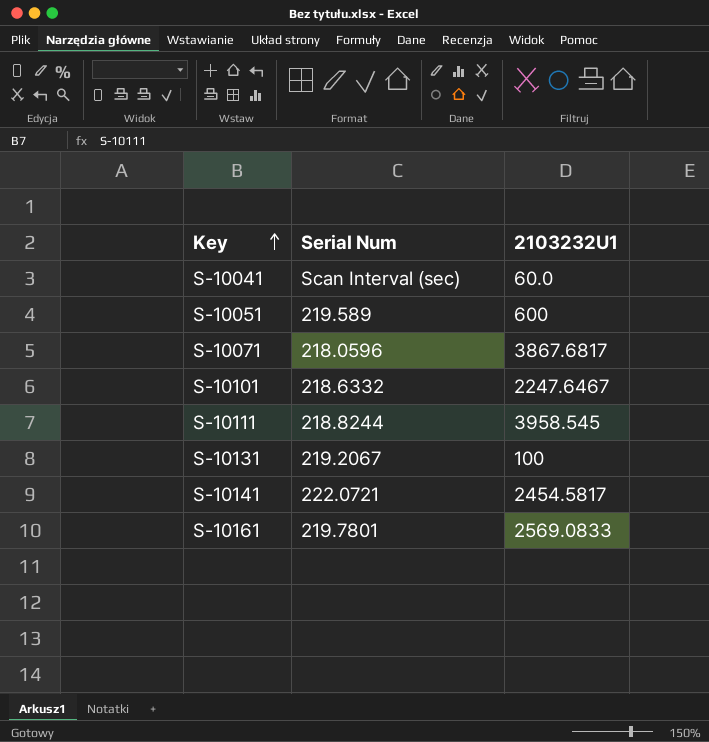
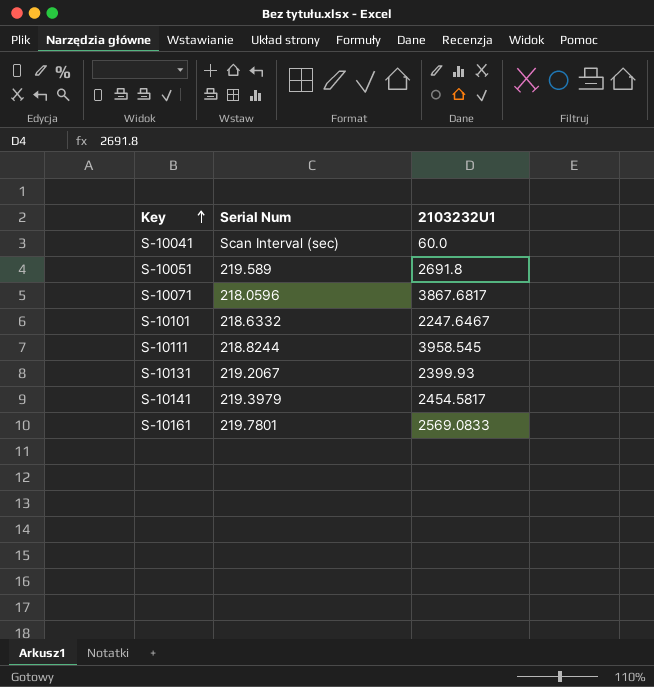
S-10051 | 2103232U1: 600 -> 2691.8
S-10131 | 2103232U1: 100 -> 2399.93
S-10141 | Serial Num: 222.0721 -> 219.3979

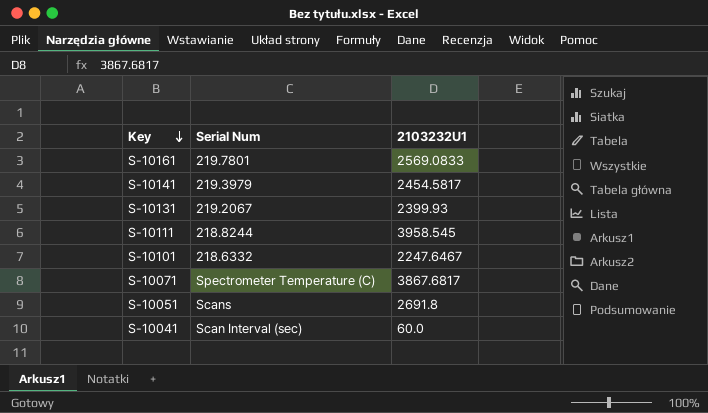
row order: Key ascending -> Key descending
S-10071 | Serial Num: 218.0596 -> Spectrometer Temperature (C)
S-10051 | Serial Num: 219.589 -> Scans

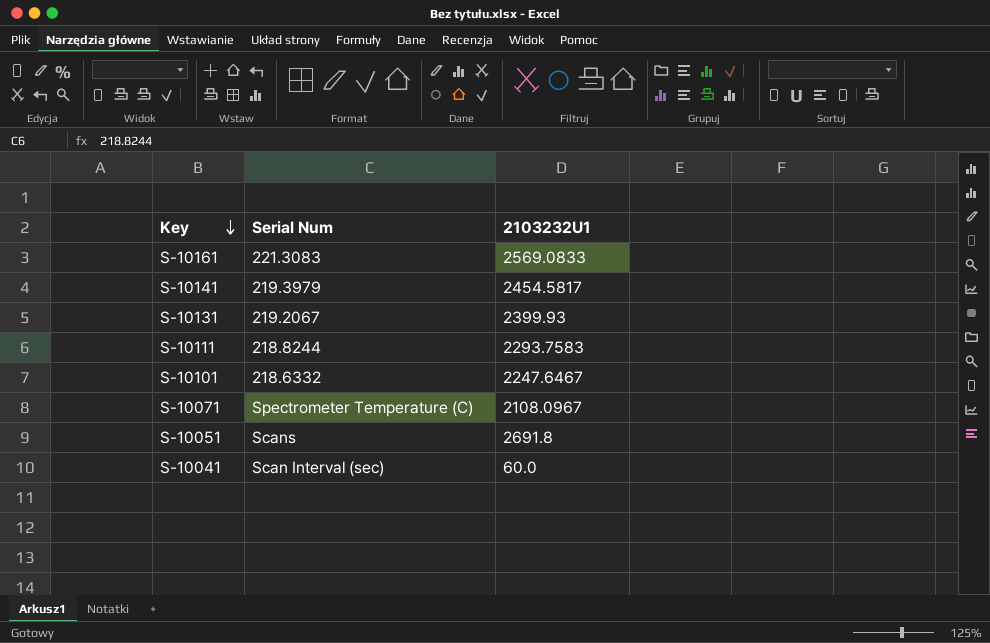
S-10161 | Serial Num: 219.7801 -> 221.3083
S-10111 | 2103232U1: 3958.545 -> 2293.7583
S-10071 | 2103232U1: 3867.6817 -> 2108.0967

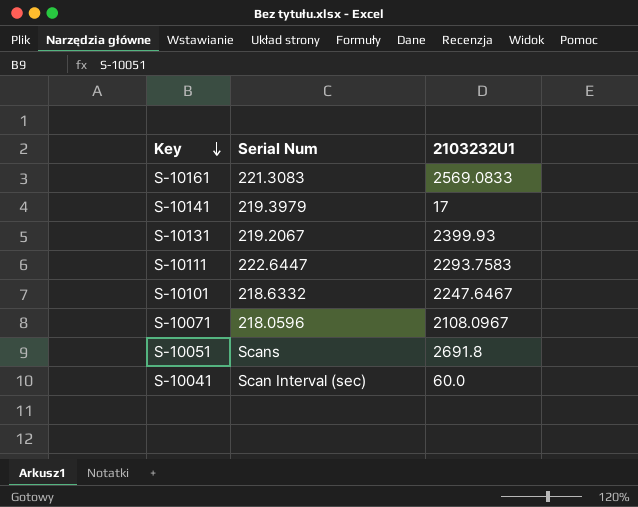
S-10141 | 2103232U1: 2454.5817 -> 17
S-10111 | Serial Num: 218.8244 -> 222.6447
S-10071 | Serial Num: Spectrometer Temperature (C) -> 218.0596

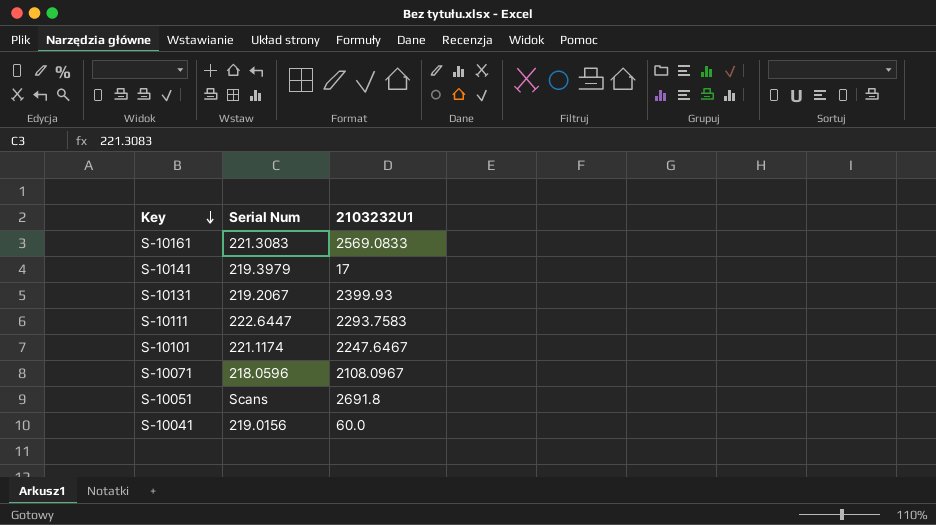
S-10101 | Serial Num: 218.6332 -> 221.1174
S-10041 | Serial Num: Scan Interval (sec) -> 219.0156

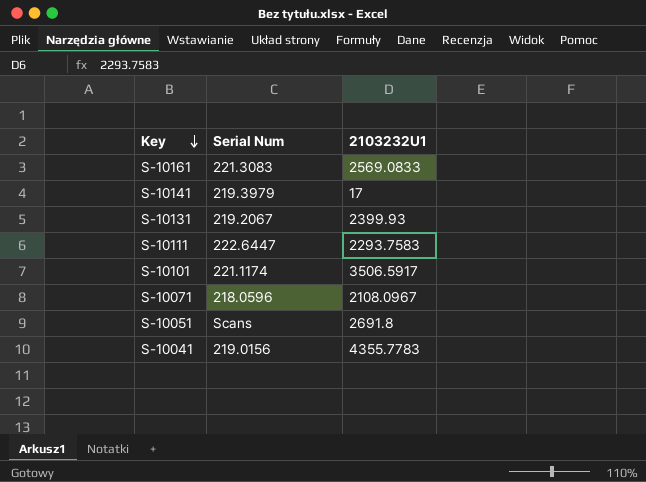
S-10101 | 2103232U1: 2247.6467 -> 3506.5917
S-10041 | 2103232U1: 60.0 -> 4355.7783

